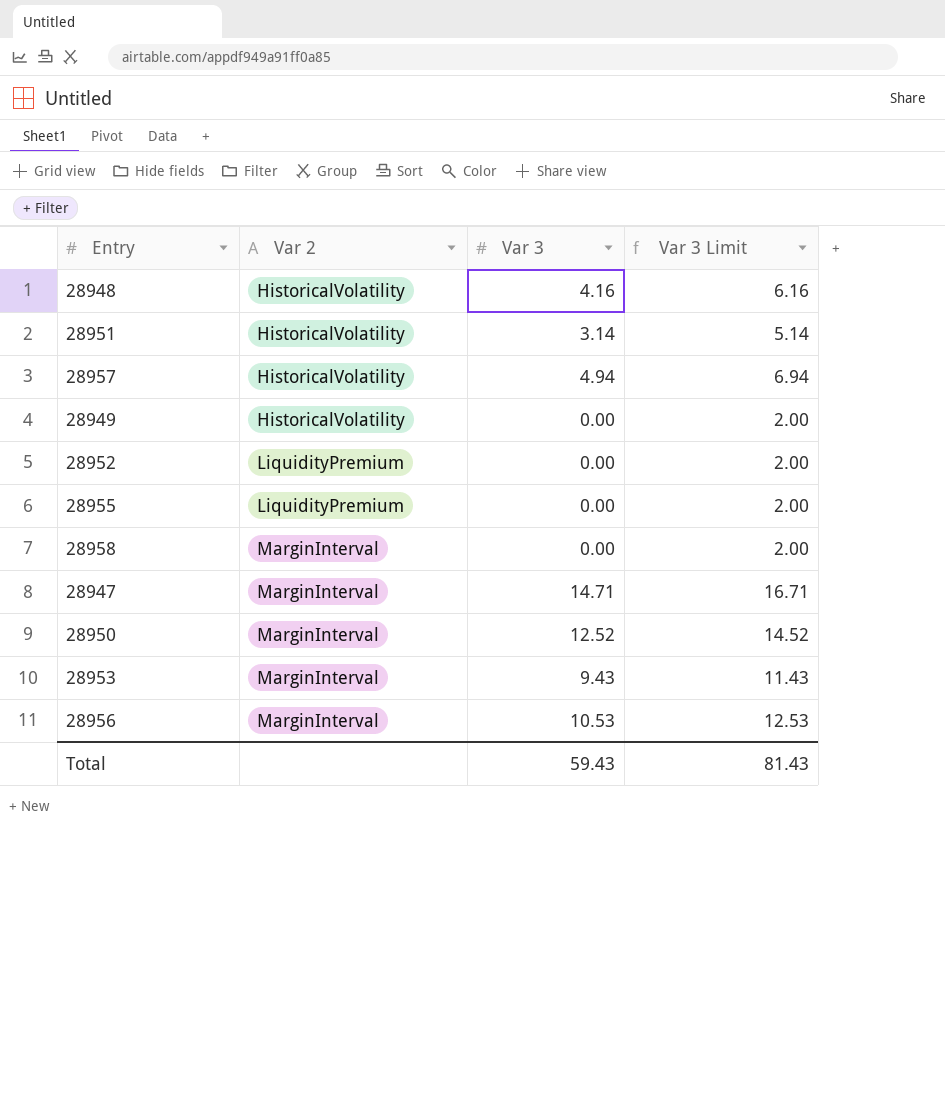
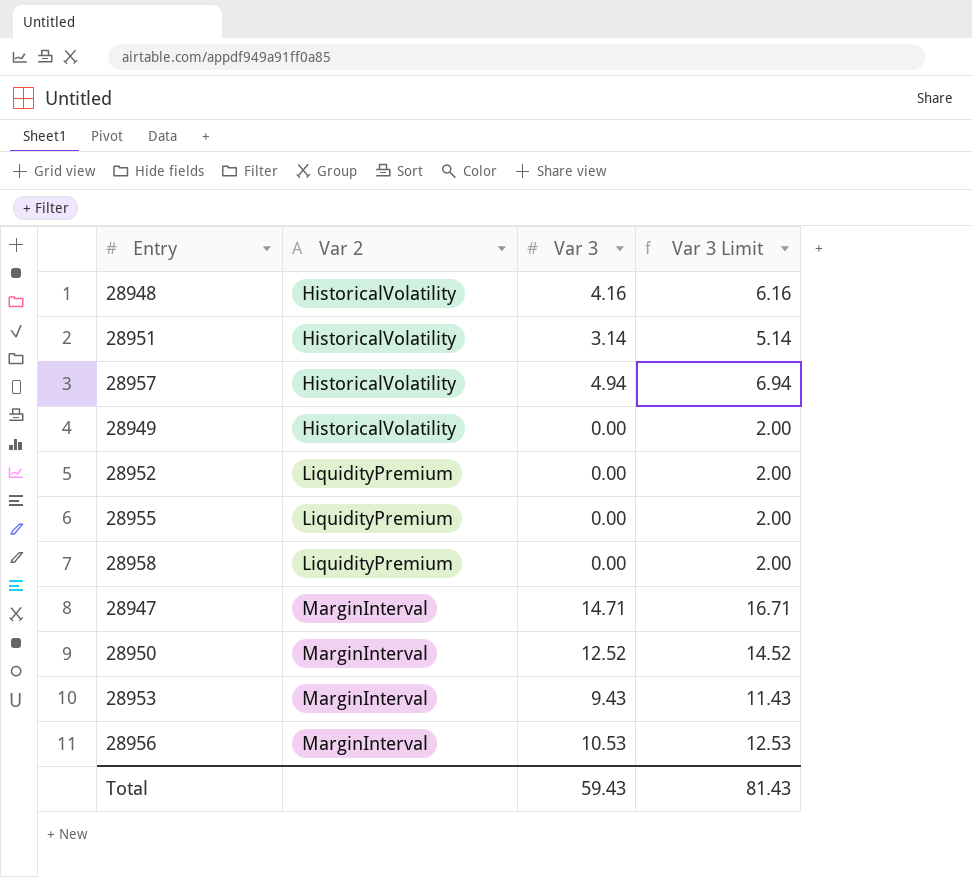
28958 | Var 2: MarginInterval -> LiquidityPremium

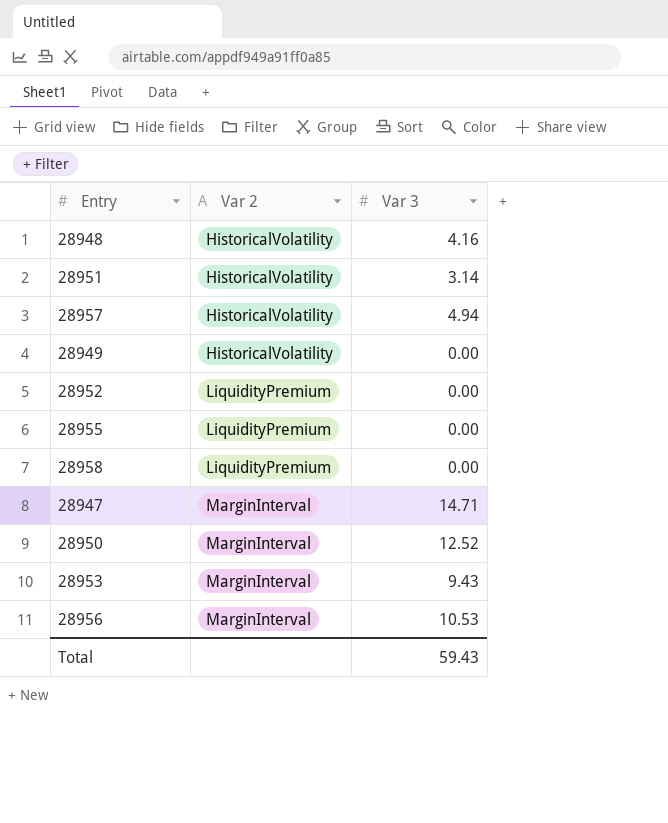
column Var 3 Limit | formula: [Var 3] + 2 -> none

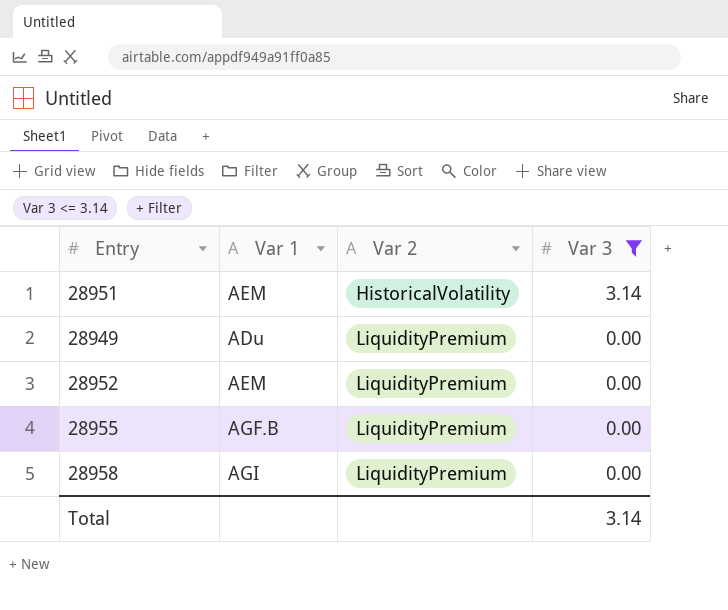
filter: none -> Var 3 <= 3.14
column Var 1 | position: none -> 2
28949 | Var 2: HistoricalVolatility -> LiquidityPremium
Total | Var 3: 59.43 -> 3.14

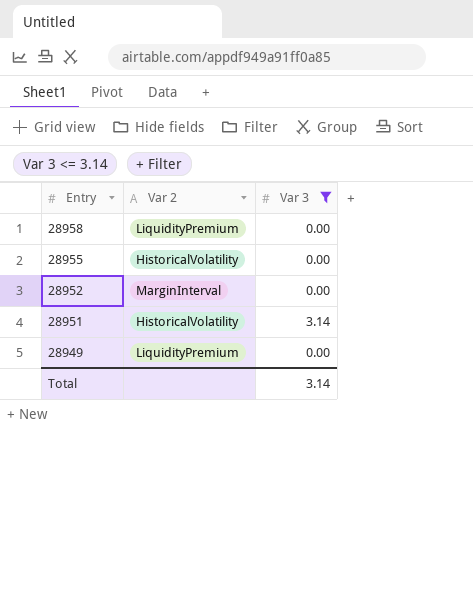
row order: Var 2 ascending -> Entry descending
column Var 1 | position: 2 -> none
28955 | Var 2: LiquidityPremium -> HistoricalVolatility
28952 | Var 2: LiquidityPremium -> MarginInterval

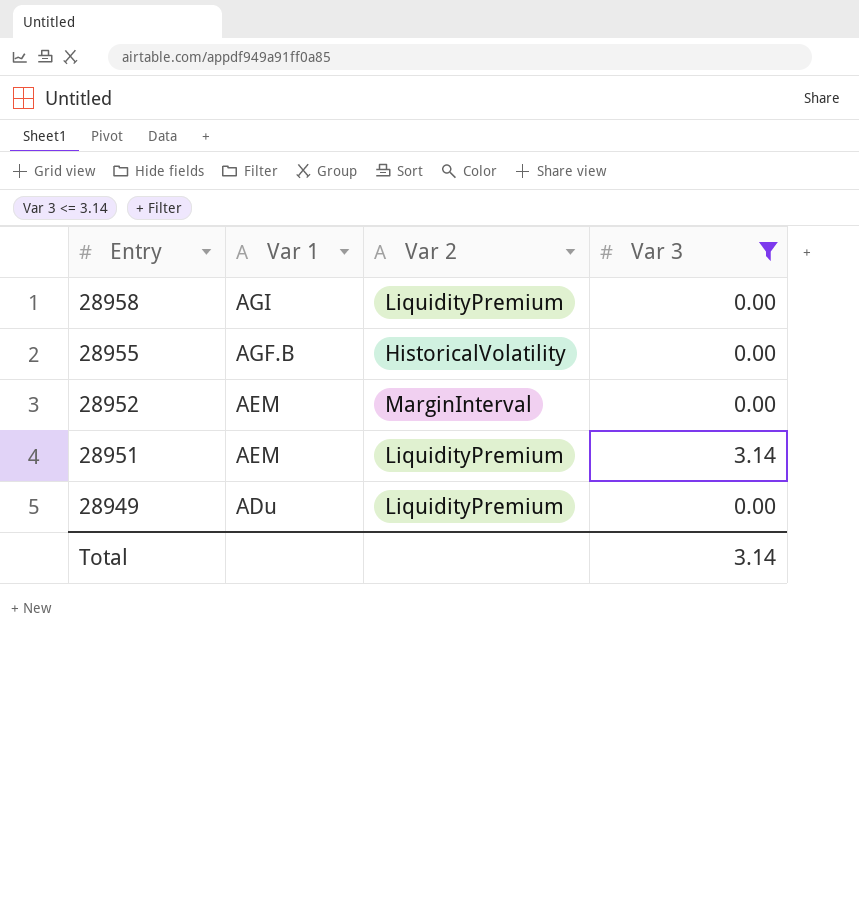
column Var 1 | position: none -> 2
28951 | Var 2: HistoricalVolatility -> LiquidityPremium

